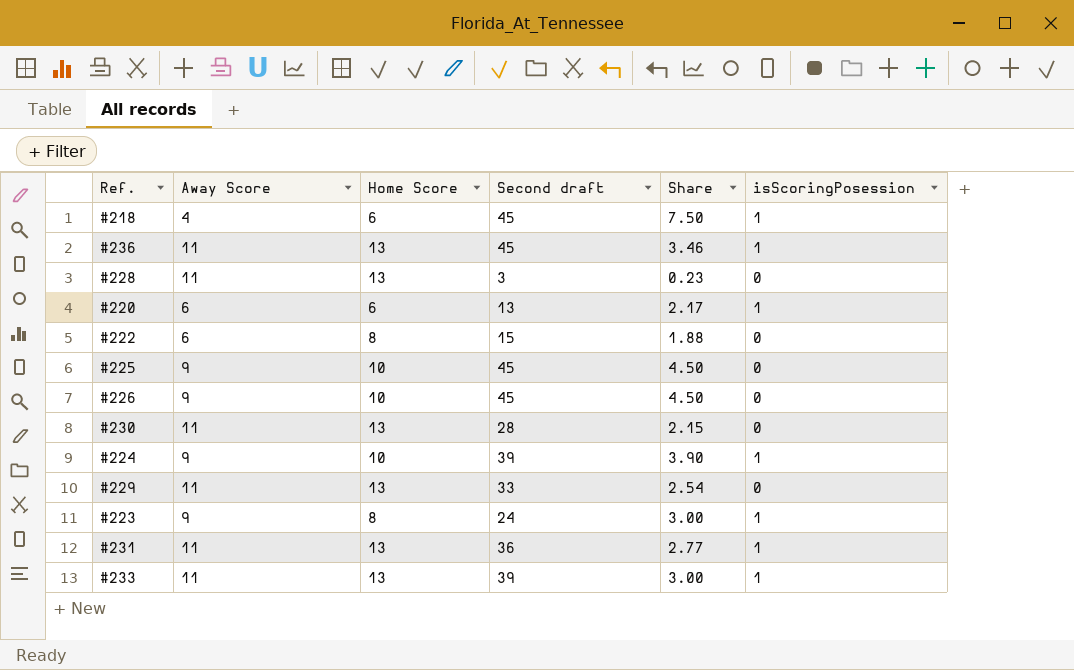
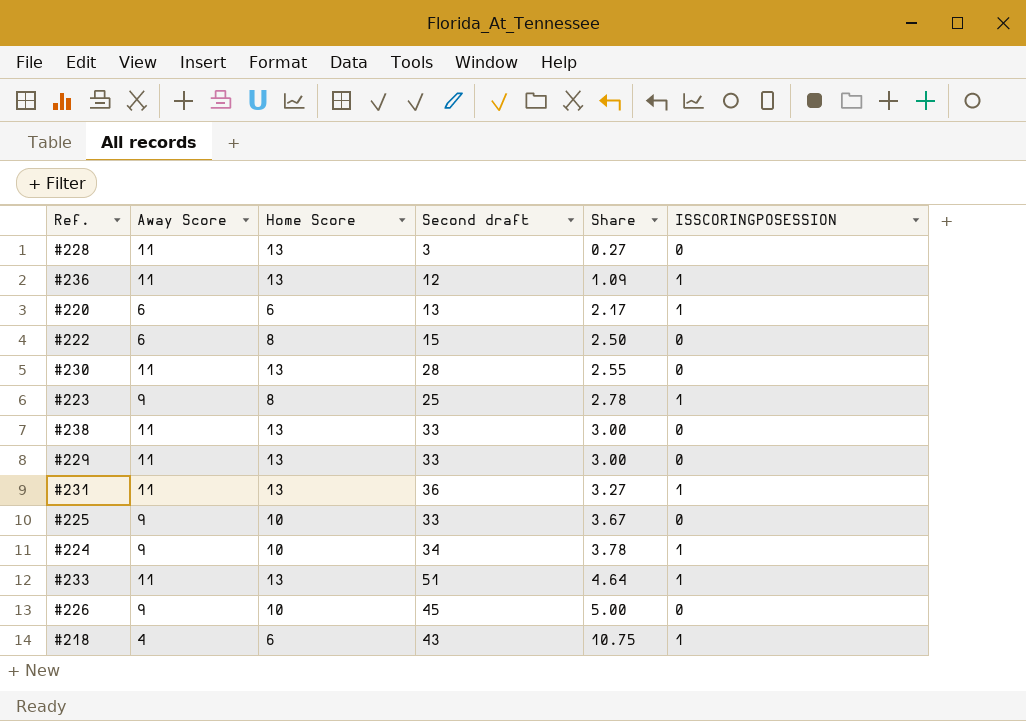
row order: none -> Share ascending
column Share | formula: [Second draft] / [Home Score] -> [Second draft] / [Away Score]
column name: isScoringPosession -> ISSCORINGPOSESSION
#236 | Second draft: 45 -> 12
#223 | Second draft: 24 -> 25
row #238: none -> 11 | 13 | 33 | 3.00 | 0
#225 | Second draft: 45 -> 33
#224 | Second draft: 39 -> 34
#233 | Second draft: 39 -> 51
#218 | Second draft: 45 -> 43

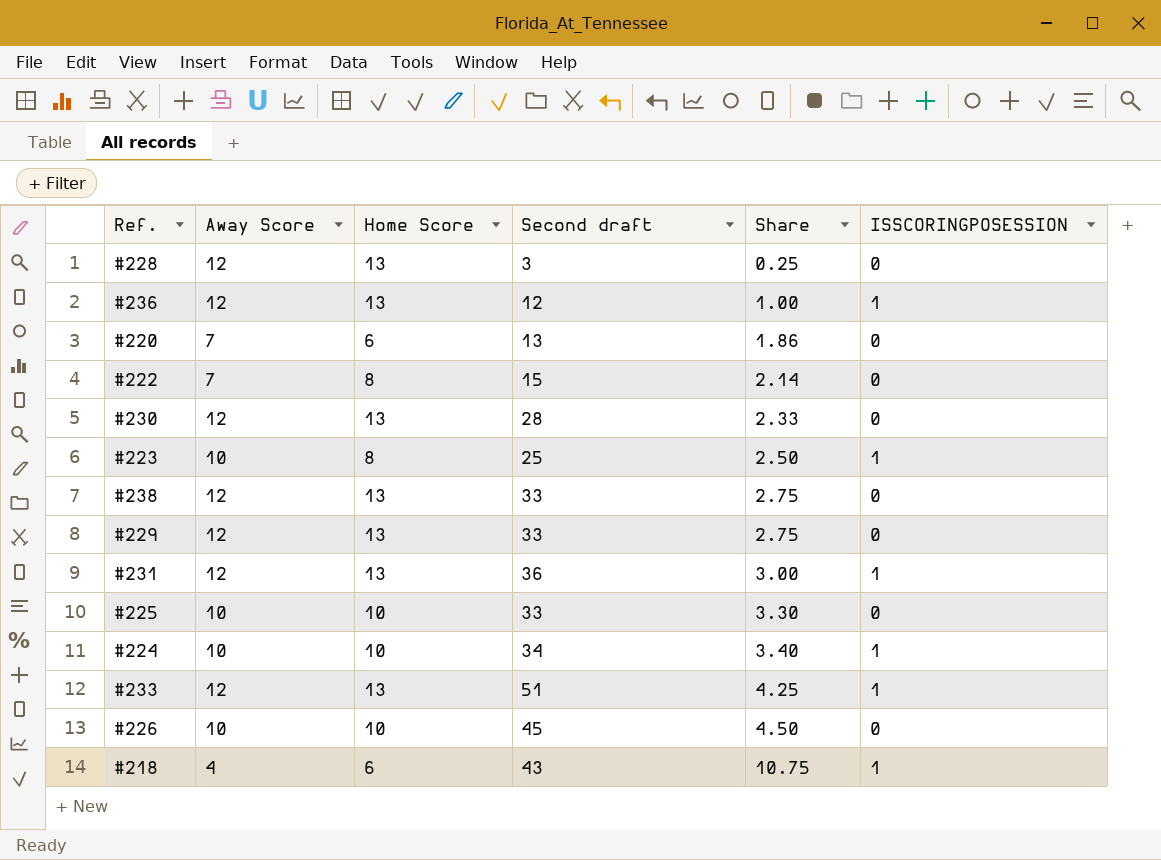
#228 | Away Score: 11 -> 12
#228 | Share: 0.27 -> 0.25
#236 | Away Score: 11 -> 12
#236 | Share: 1.09 -> 1.00
#220 | Away Score: 6 -> 7
#220 | Share: 2.17 -> 1.86
#220 | ISSCORINGPOSESSION: 1 -> 0
#222 | Away Score: 6 -> 7
#222 | Share: 2.50 -> 2.14
#230 | Away Score: 11 -> 12
#230 | Share: 2.55 -> 2.33
#223 | Away Score: 9 -> 10
#223 | Share: 2.78 -> 2.50
#238 | Away Score: 11 -> 12
#238 | Share: 3.00 -> 2.75
#229 | Away Score: 11 -> 12
#229 | Share: 3.00 -> 2.75
#231 | Away Score: 11 -> 12
#231 | Share: 3.27 -> 3.00
#225 | Away Score: 9 -> 10
#225 | Share: 3.67 -> 3.30
#224 | Away Score: 9 -> 10
#224 | Share: 3.78 -> 3.40
#233 | Away Score: 11 -> 12
#233 | Share: 4.64 -> 4.25
#226 | Away Score: 9 -> 10
#226 | Share: 5.00 -> 4.50

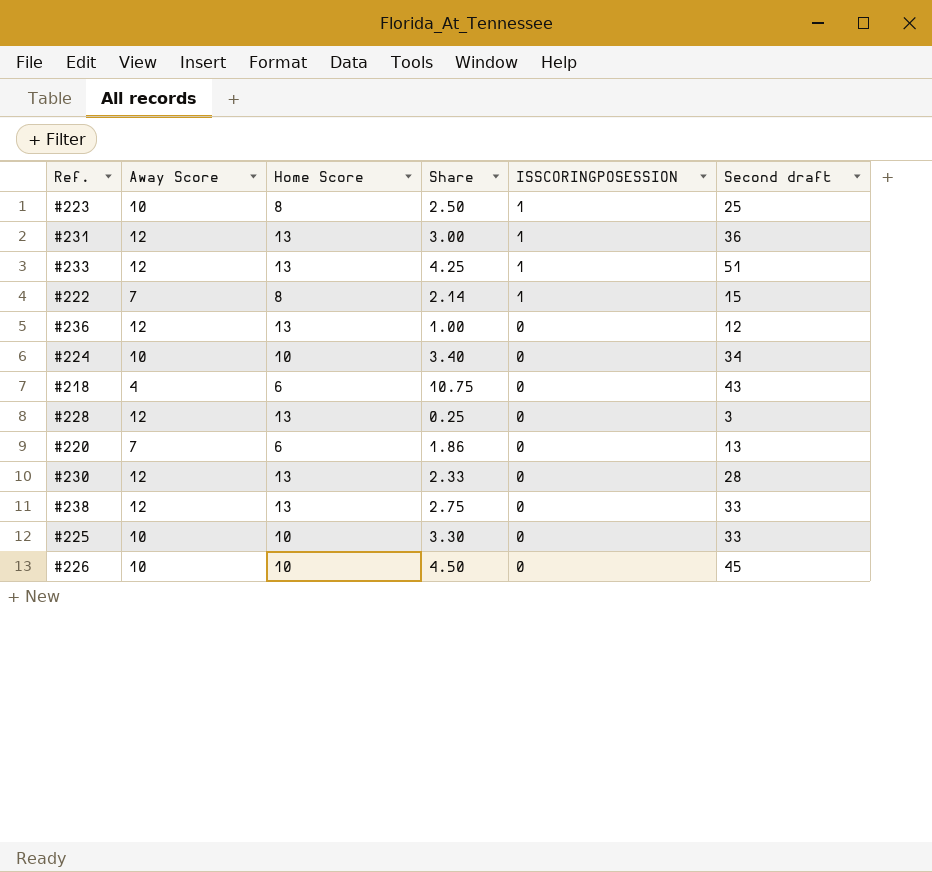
row order: Share ascending -> ISSCORINGPOSESSION descending
column Second draft | position: 4 -> 6
row #229: 12 | 13 | 33 | 2.75 | 0 -> none
#222 | ISSCORINGPOSESSION: 0 -> 1
#236 | ISSCORINGPOSESSION: 1 -> 0
#224 | ISSCORINGPOSESSION: 1 -> 0
#218 | ISSCORINGPOSESSION: 1 -> 0

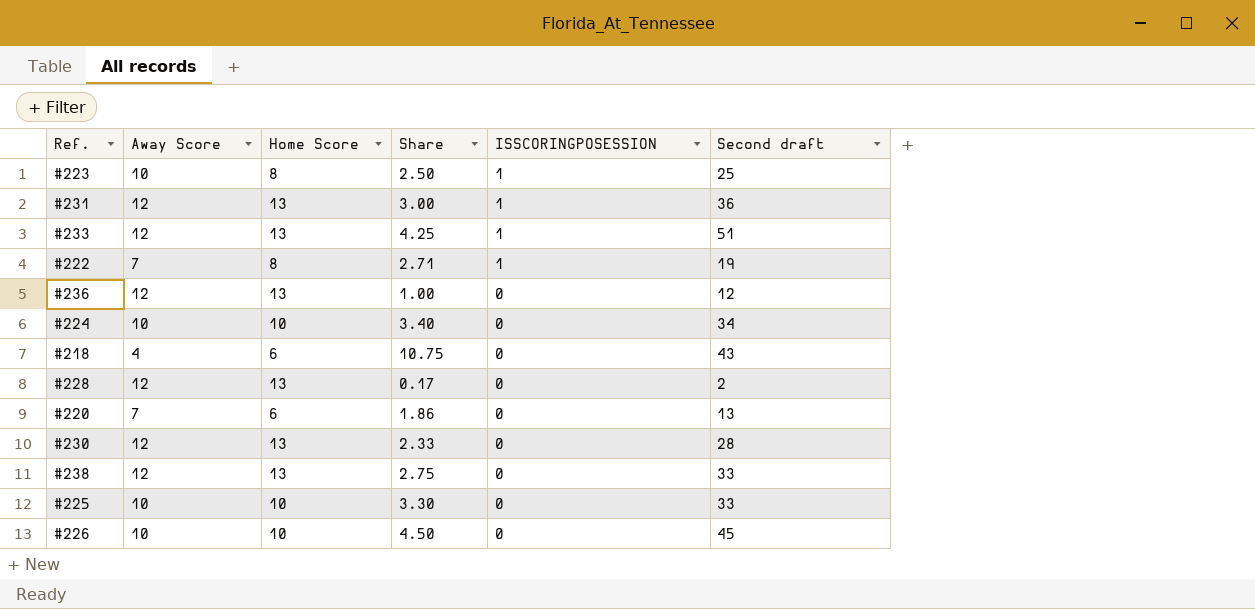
#222 | Share: 2.14 -> 2.71
#222 | Second draft: 15 -> 19
#228 | Share: 0.25 -> 0.17
#228 | Second draft: 3 -> 2

